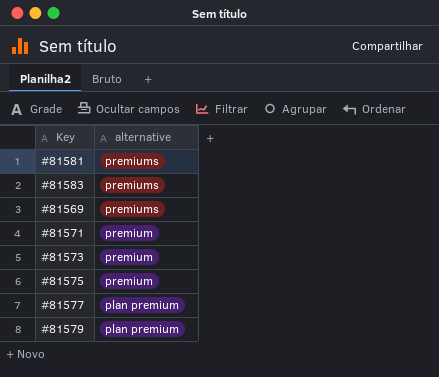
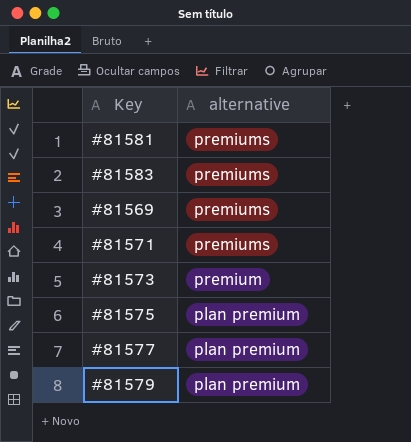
#81571 | alternative: premium -> premiums
#81575 | alternative: premium -> plan premium

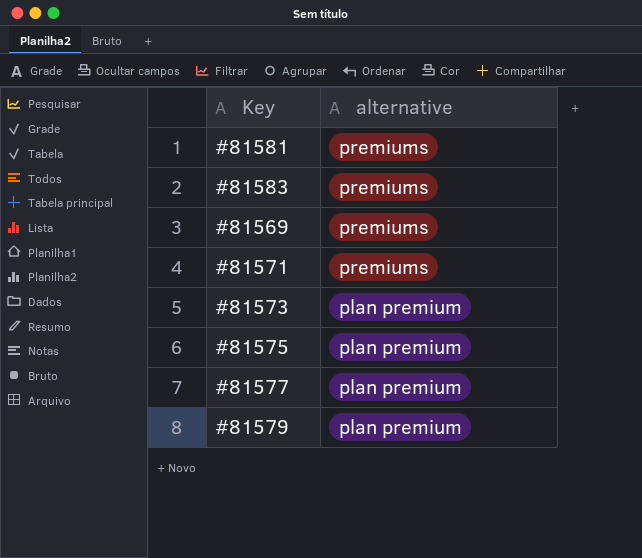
#81573 | alternative: premium -> plan premium

